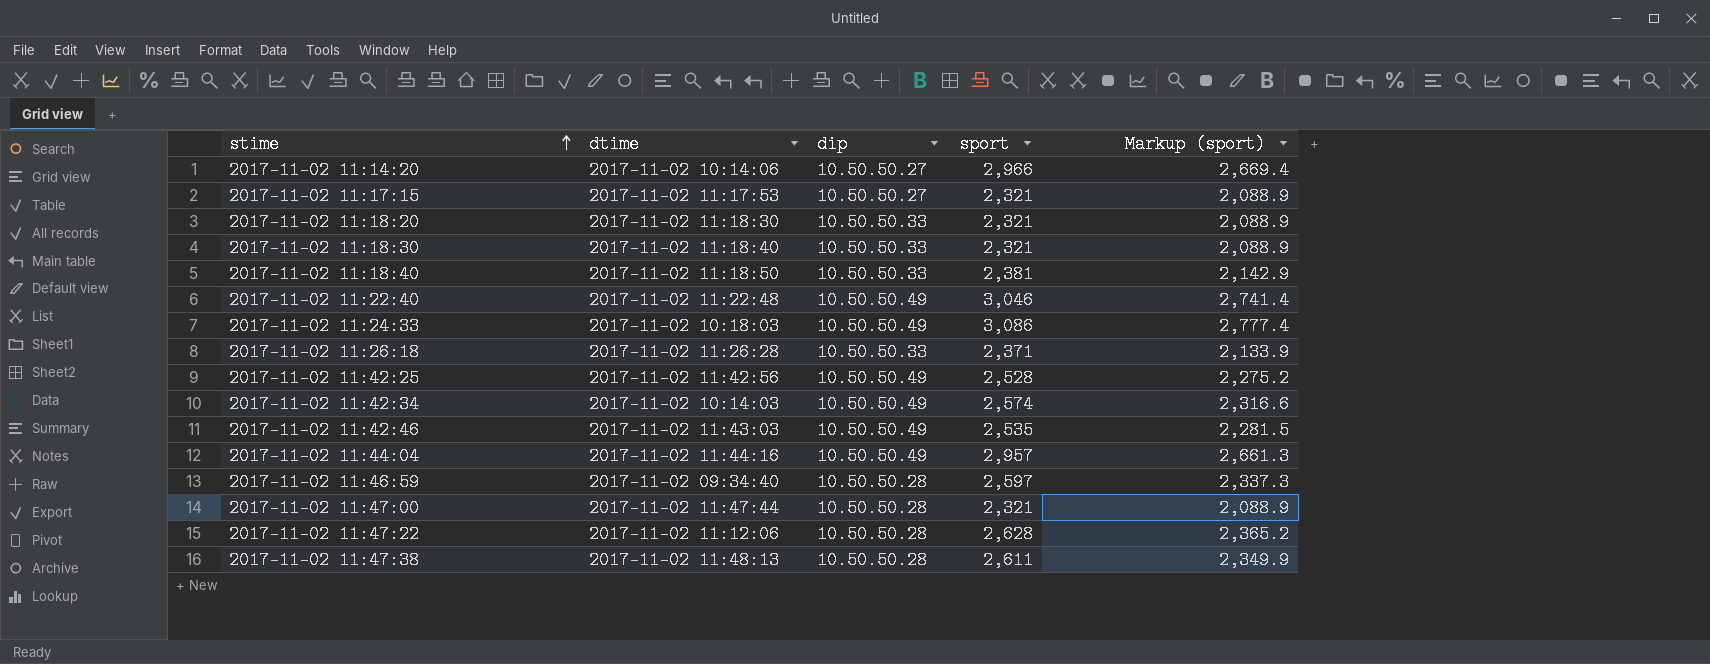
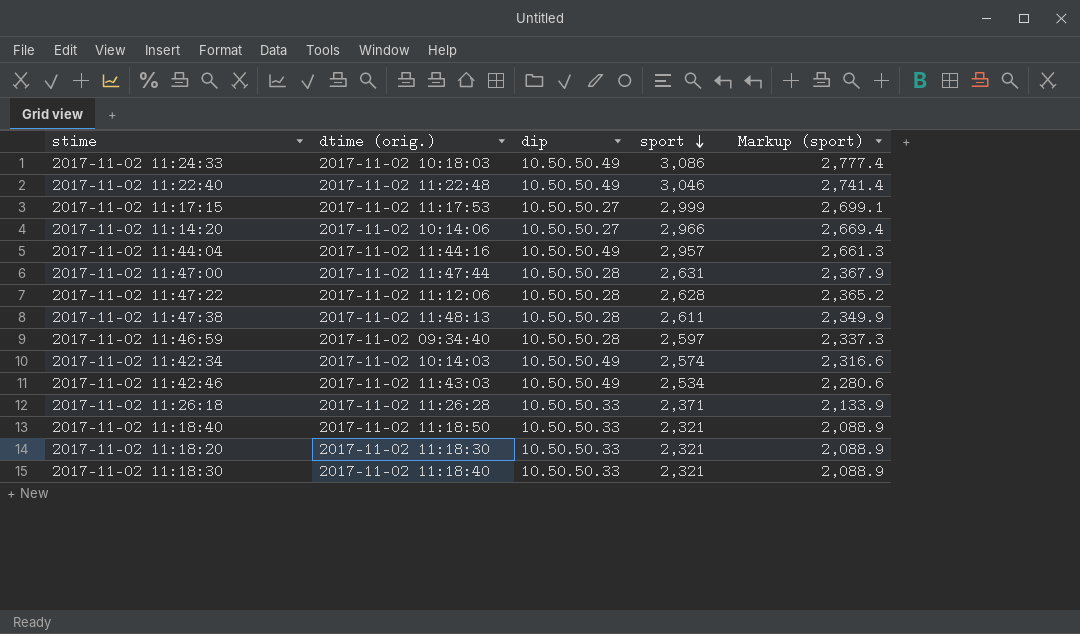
row order: stime ascending -> sport descending
column name: dtime -> dtime (orig.)
row 2017-11-02 11:42:25: 2017-11-02 11:42:56 | 10.50.50.49 | 2,528 | 2,275.2 -> none
2017-11-02 11:17:15 | sport: 2,321 -> 2,999
2017-11-02 11:17:15 | Markup (sport): 2,088.9 -> 2,699.1
2017-11-02 11:47:00 | sport: 2,321 -> 2,631
2017-11-02 11:47:00 | Markup (sport): 2,088.9 -> 2,367.9
2017-11-02 11:42:46 | sport: 2,535 -> 2,534
2017-11-02 11:42:46 | Markup (sport): 2,281.5 -> 2,280.6
2017-11-02 11:18:40 | sport: 2,381 -> 2,321
2017-11-02 11:18:40 | Markup (sport): 2,142.9 -> 2,088.9

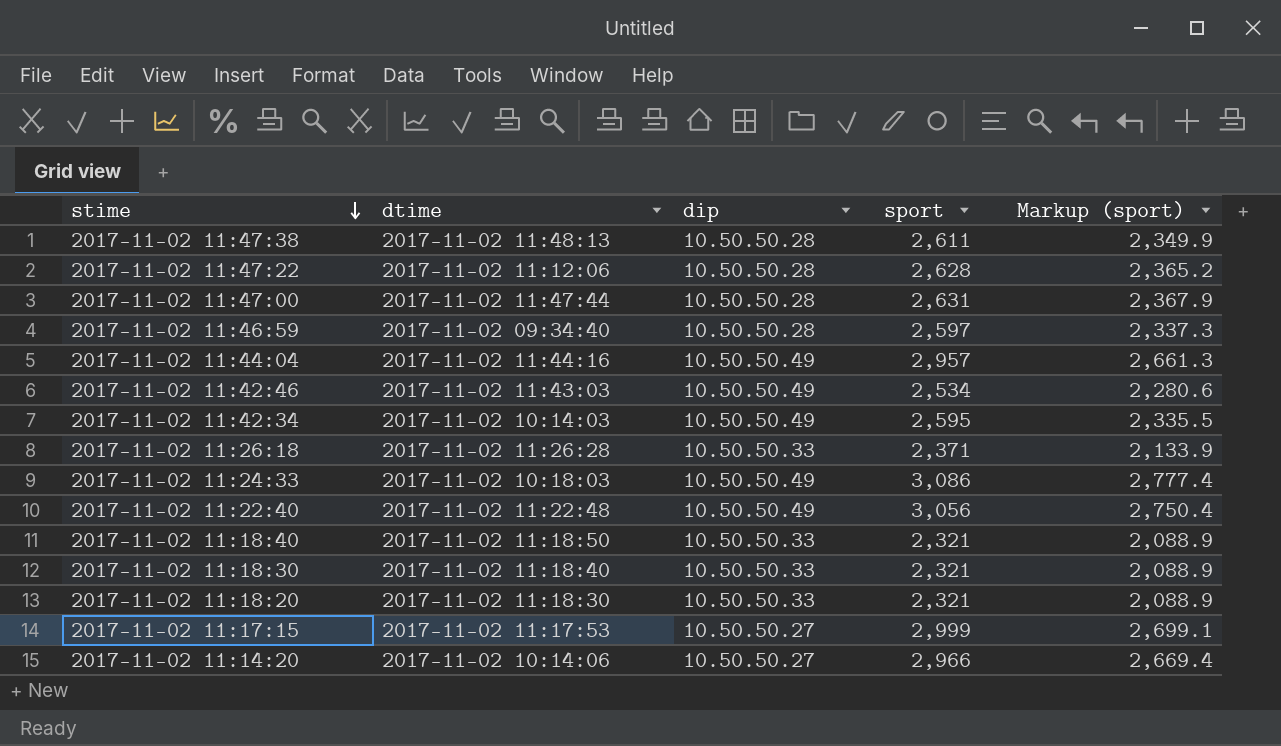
row order: sport descending -> stime descending
column name: dtime (orig.) -> dtime
2017-11-02 11:42:34 | sport: 2,574 -> 2,595
2017-11-02 11:42:34 | Markup (sport): 2,316.6 -> 2,335.5
2017-11-02 11:22:40 | sport: 3,046 -> 3,056
2017-11-02 11:22:40 | Markup (sport): 2,741.4 -> 2,750.4

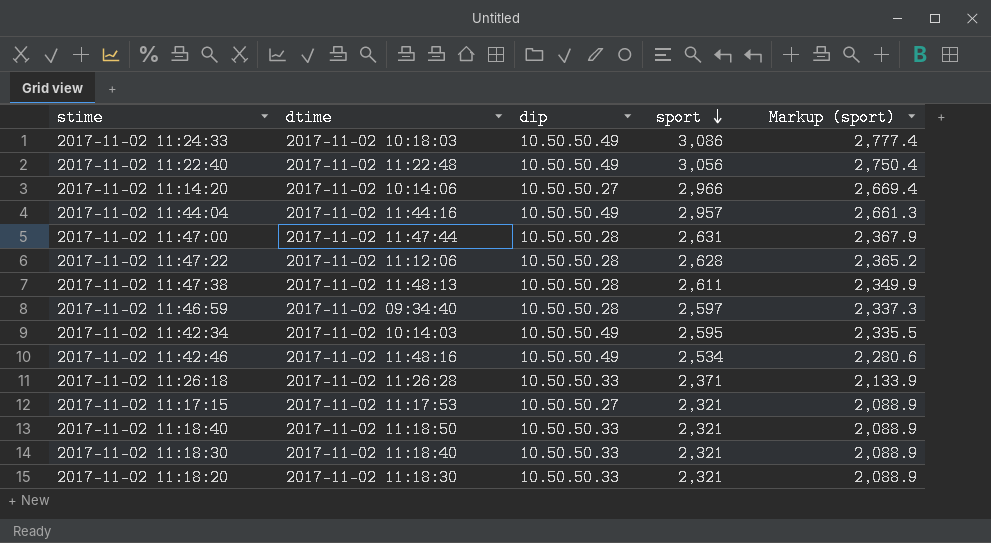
row order: stime descending -> sport descending
2017-11-02 11:42:46 | dtime: 2017-11-02 11:43:03 -> 2017-11-02 11:48:16
2017-11-02 11:17:15 | sport: 2,999 -> 2,321
2017-11-02 11:17:15 | Markup (sport): 2,699.1 -> 2,088.9

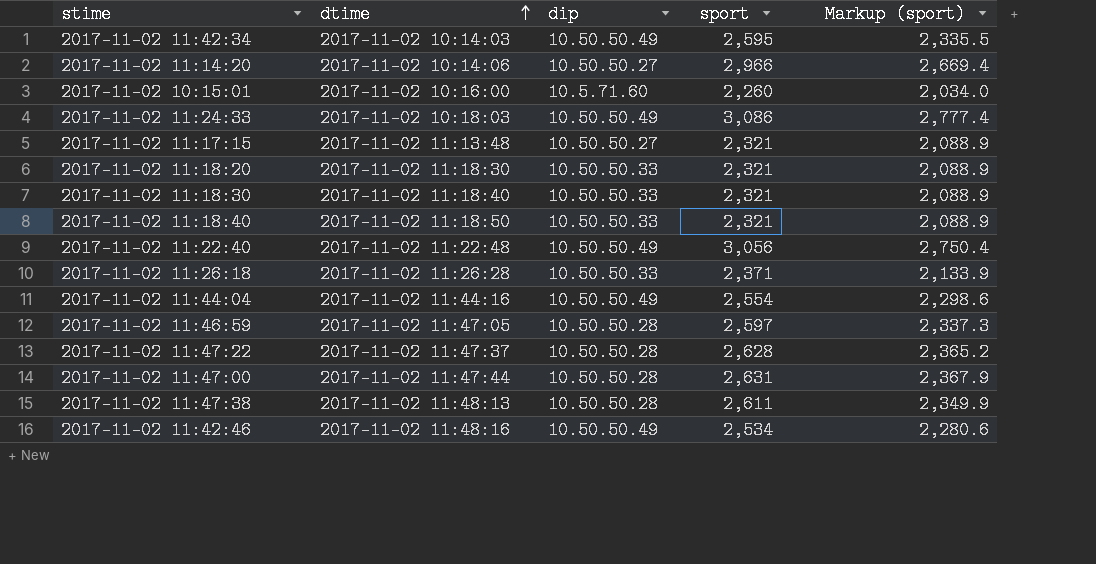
row order: sport descending -> dtime ascending
row 2017-11-02 10:15:01: none -> 2017-11-02 10:16:00 | 10.5.71.60 | 2,260 | 2,034.0
2017-11-02 11:17:15 | dtime: 2017-11-02 11:17:53 -> 2017-11-02 11:13:48
2017-11-02 11:44:04 | sport: 2,957 -> 2,554
2017-11-02 11:44:04 | Markup (sport): 2,661.3 -> 2,298.6
2017-11-02 11:46:59 | dtime: 2017-11-02 09:34:40 -> 2017-11-02 11:47:05
2017-11-02 11:47:22 | dtime: 2017-11-02 11:12:06 -> 2017-11-02 11:47:37

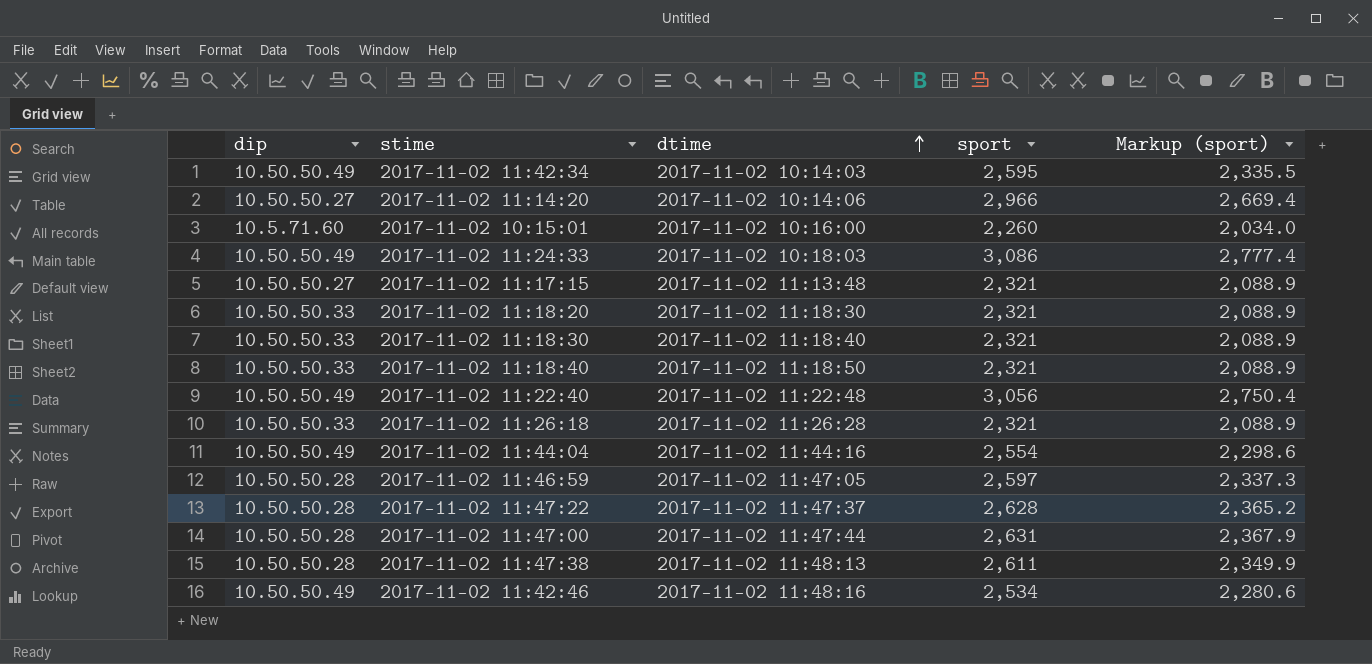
column dip | position: 3 -> 1
2017-11-02 11:26:18 | sport: 2,371 -> 2,321
2017-11-02 11:26:18 | Markup (sport): 2,133.9 -> 2,088.9

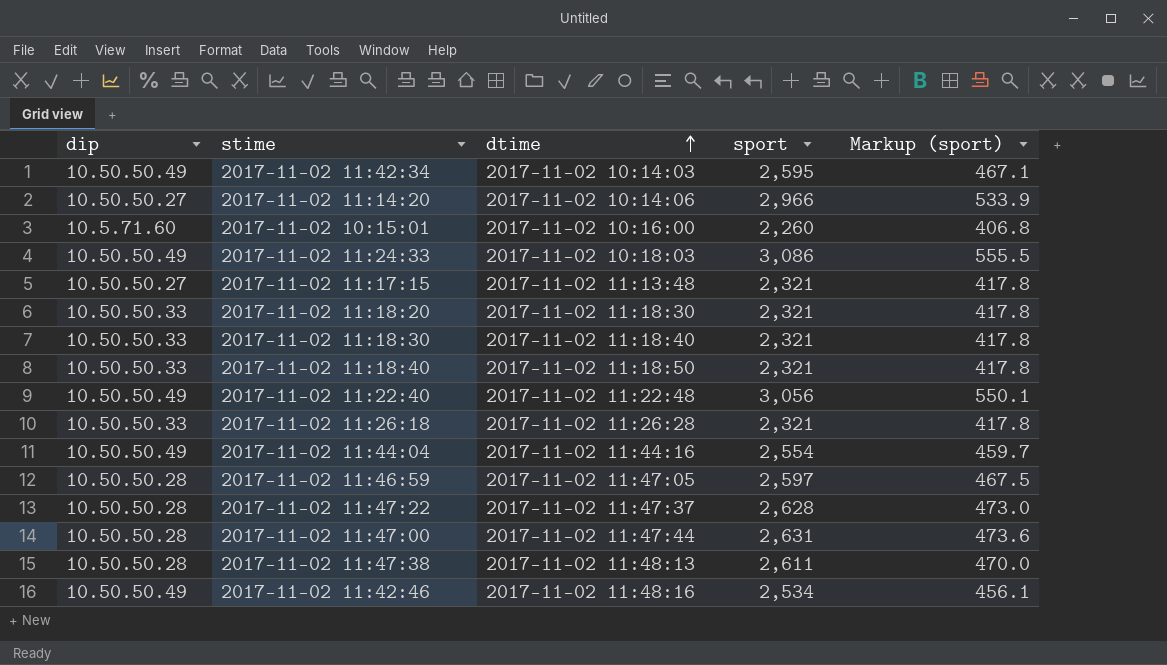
column Markup (sport) | formula: [sport] * 0.9 -> [sport] * 0.18

